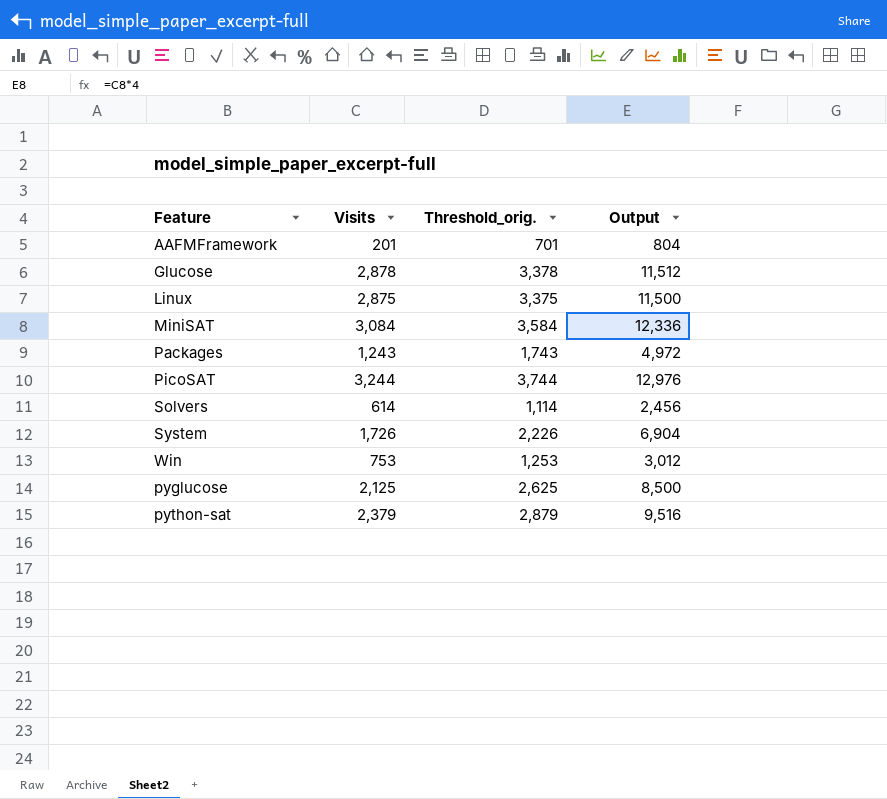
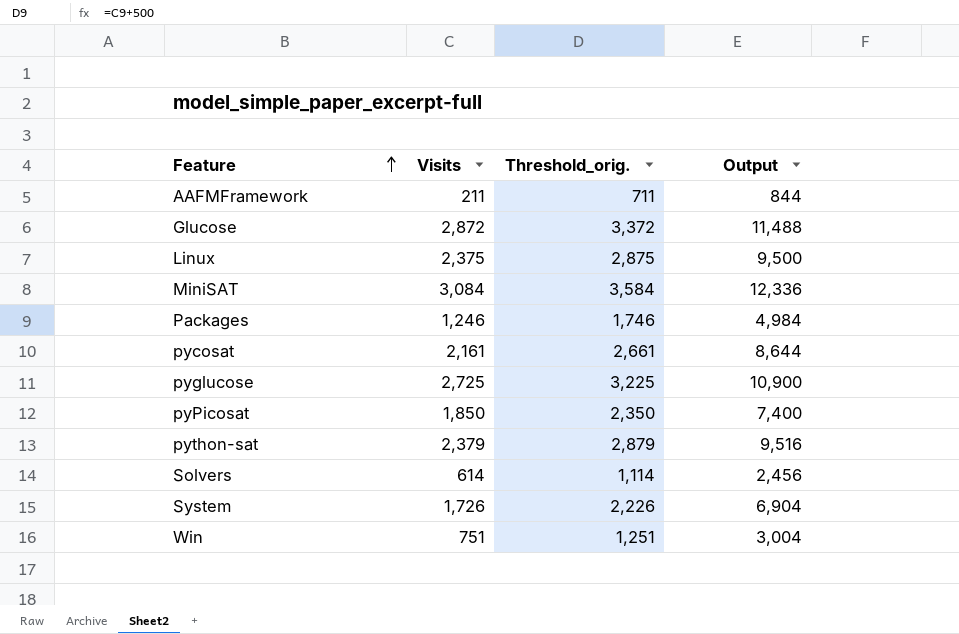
row order: none -> Feature ascending
row PicoSAT: 3,244 | 3,744 | 12,976 -> none
AAFMFramework | Visits: 201 -> 211
AAFMFramework | Threshold_orig.: 701 -> 711
AAFMFramework | Output: 804 -> 844
Glucose | Visits: 2,878 -> 2,872
Glucose | Threshold_orig.: 3,378 -> 3,372
Glucose | Output: 11,512 -> 11,488
Linux | Visits: 2,875 -> 2,375
Linux | Threshold_orig.: 3,375 -> 2,875
Linux | Output: 11,500 -> 9,500
Packages | Visits: 1,243 -> 1,246
Packages | Threshold_orig.: 1,743 -> 1,746
Packages | Output: 4,972 -> 4,984
row pycosat: none -> 2,161 | 2,661 | 8,644
pyglucose | Visits: 2,125 -> 2,725
pyglucose | Threshold_orig.: 2,625 -> 3,225
pyglucose | Output: 8,500 -> 10,900
row pyPicosat: none -> 1,850 | 2,350 | 7,400
Win | Visits: 753 -> 751
Win | Threshold_orig.: 1,253 -> 1,251
Win | Output: 3,012 -> 3,004

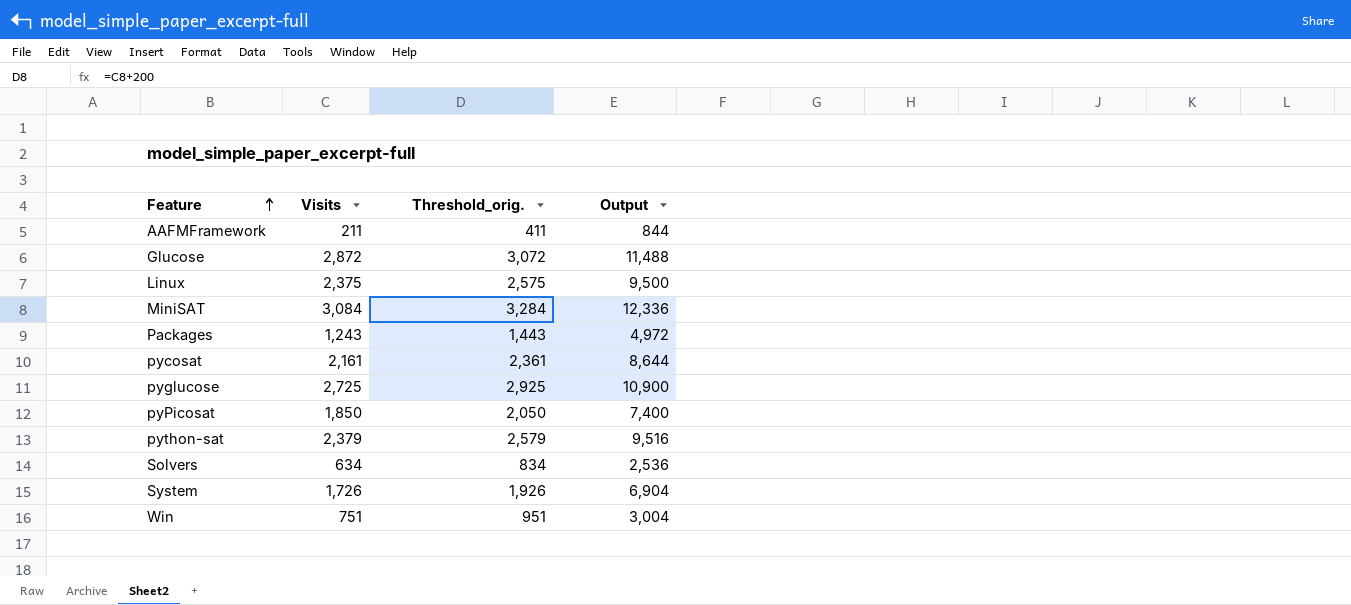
column Threshold_orig. | formula: [Visits] + 500 -> [Visits] + 200
Packages | Visits: 1,246 -> 1,243
Packages | Output: 4,984 -> 4,972
Solvers | Visits: 614 -> 634
Solvers | Output: 2,456 -> 2,536

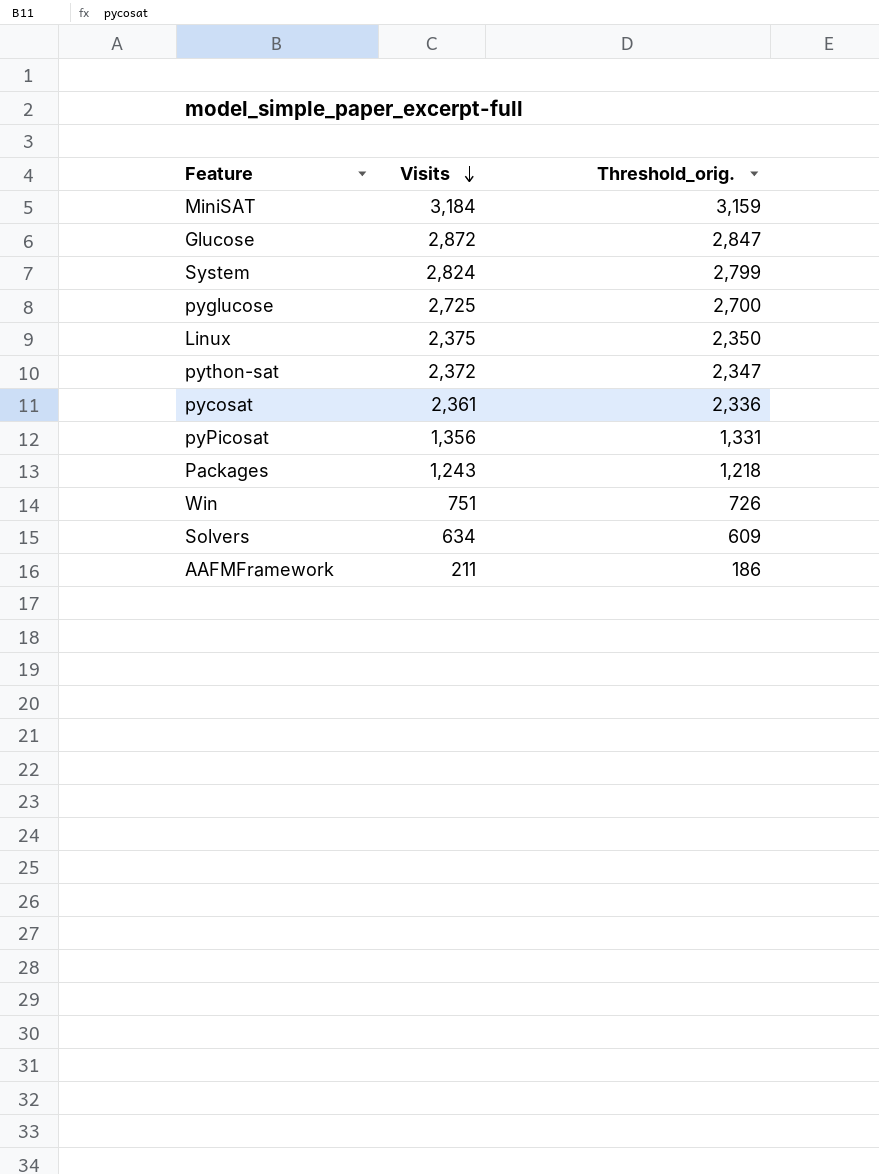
row order: Feature ascending -> Visits descending
column Output | formula: [Visits] * 4 -> none
column Threshold_orig. | formula: [Visits] + 200 -> [Visits] - 25
MiniSAT | Visits: 3,084 -> 3,184
System | Visits: 1,726 -> 2,824
python-sat | Visits: 2,379 -> 2,372
pycosat | Visits: 2,161 -> 2,361
pyPicosat | Visits: 1,850 -> 1,356

